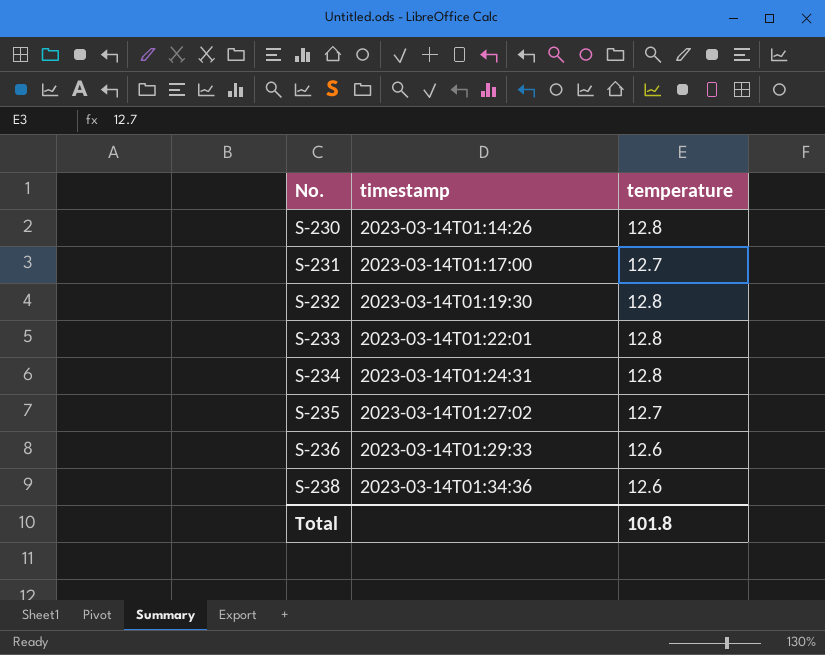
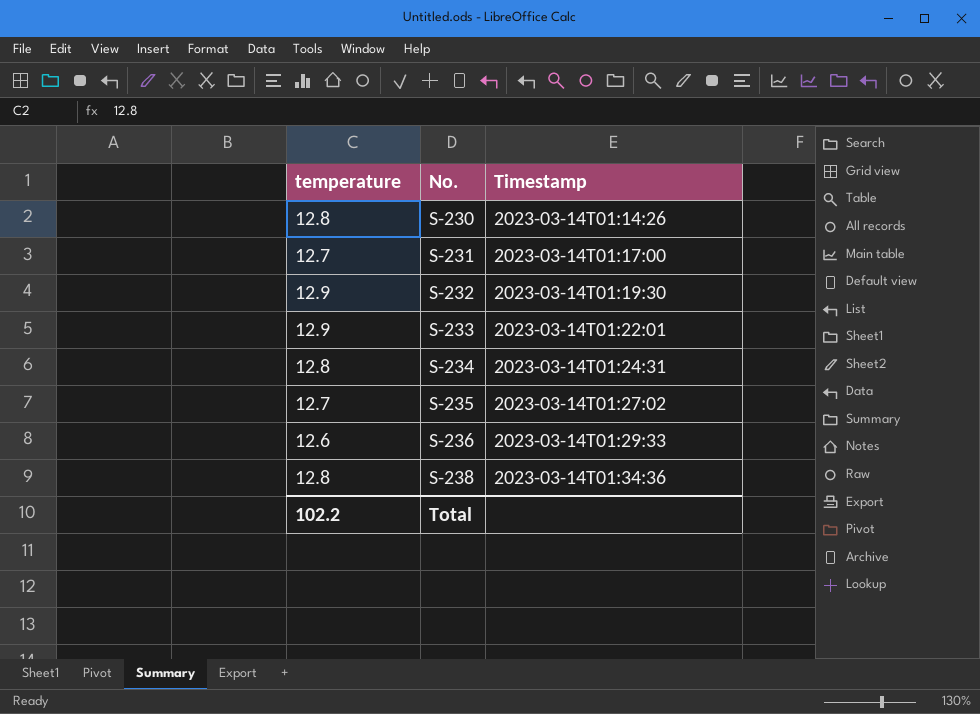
column temperature | position: 3 -> 1
column name: timestamp -> Timestamp
S-232 | temperature: 12.8 -> 12.9
S-233 | temperature: 12.8 -> 12.9
S-238 | temperature: 12.6 -> 12.8
Total | temperature: 101.8 -> 102.2

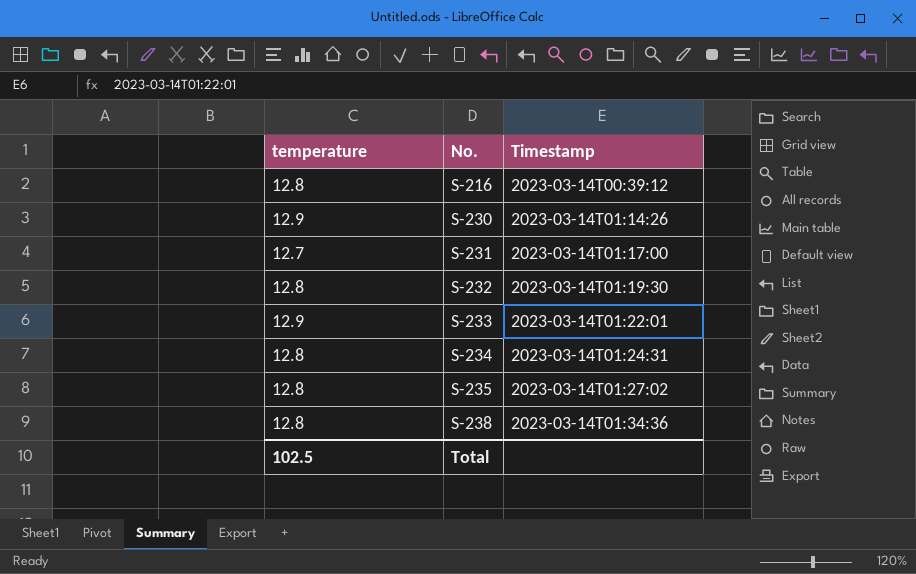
row S-236: 12.6 | 2023-03-14T01:29:33 -> none
row S-216: none -> 12.8 | 2023-03-14T00:39:12
S-230 | temperature: 12.8 -> 12.9
S-232 | temperature: 12.9 -> 12.8
S-235 | temperature: 12.7 -> 12.8
Total | temperature: 102.2 -> 102.5

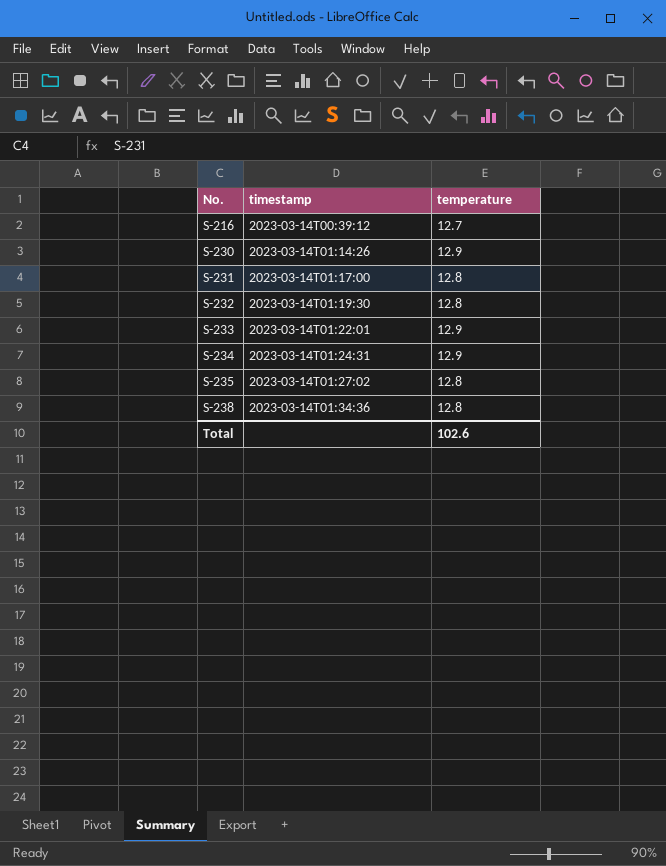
column name: Timestamp -> timestamp
column temperature | position: 1 -> 3
S-216 | temperature: 12.8 -> 12.7
S-231 | temperature: 12.7 -> 12.8
S-234 | temperature: 12.8 -> 12.9
Total | temperature: 102.5 -> 102.6

